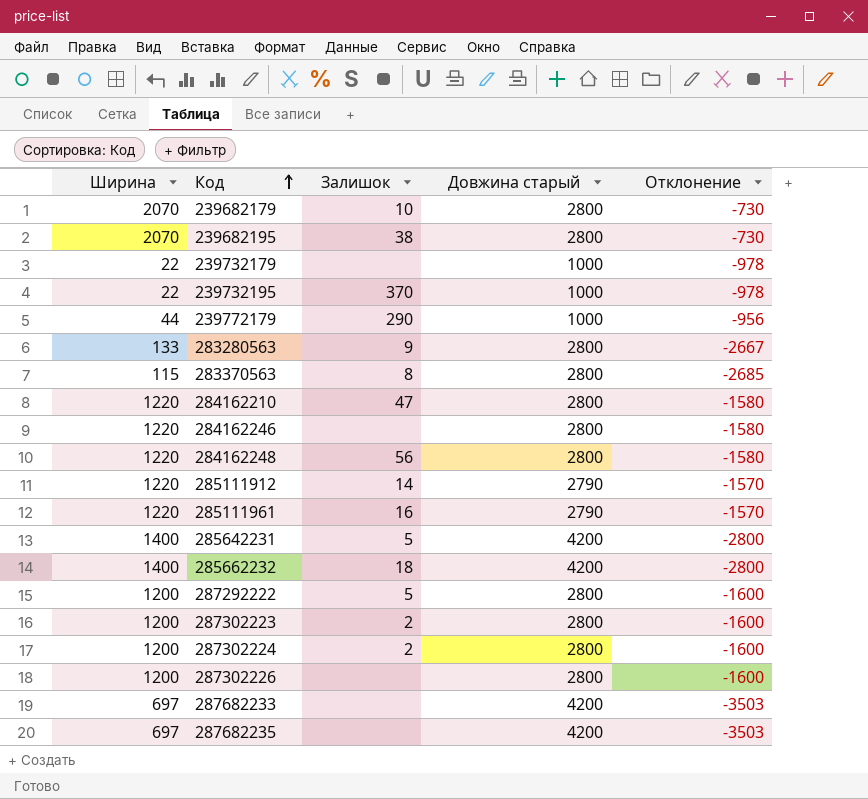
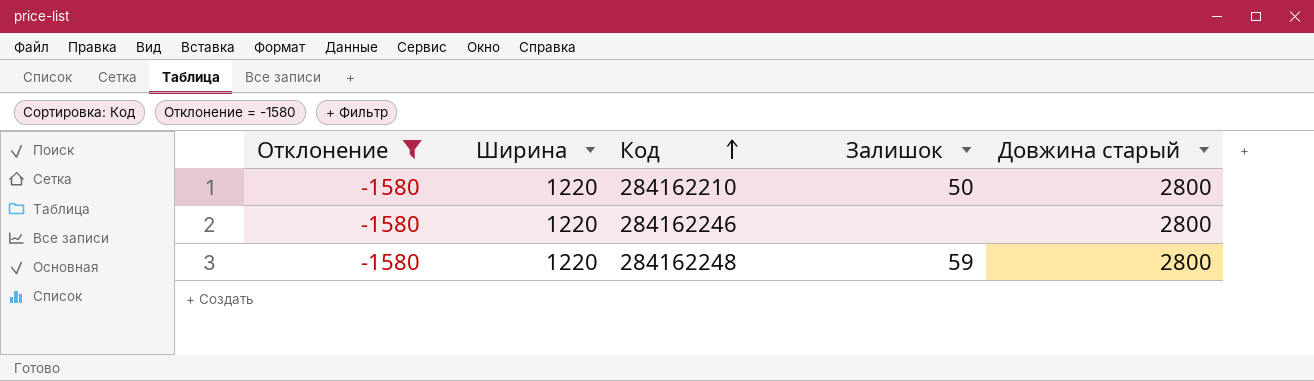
filter: none -> Отклонение = -1580
column Отклонение | position: 5 -> 1
284162210 | Залишок: 47 -> 50
284162248 | Залишок: 56 -> 59

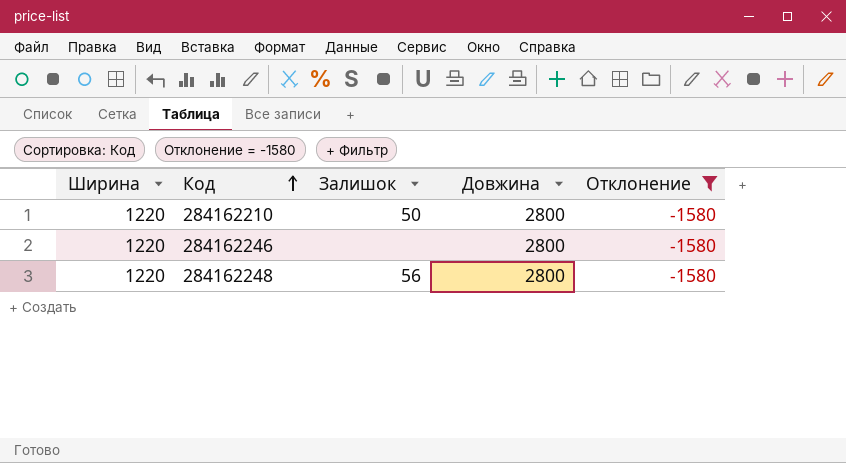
column name: Довжина старый -> Довжина
column Отклонение | position: 1 -> 5
284162248 | Залишок: 59 -> 56

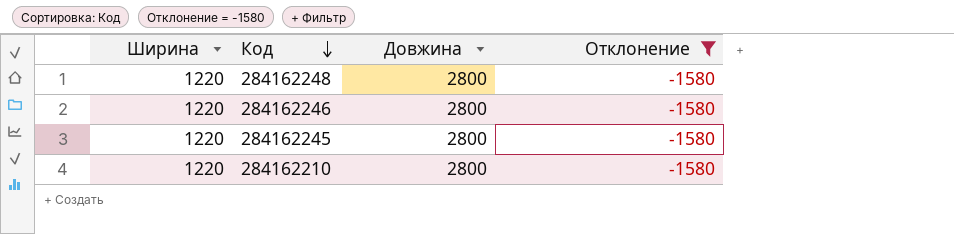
row order: Код ascending -> Код descending
column Залишок | position: 3 -> none
row 284162245: none -> 1220 | 2800 | -1580

